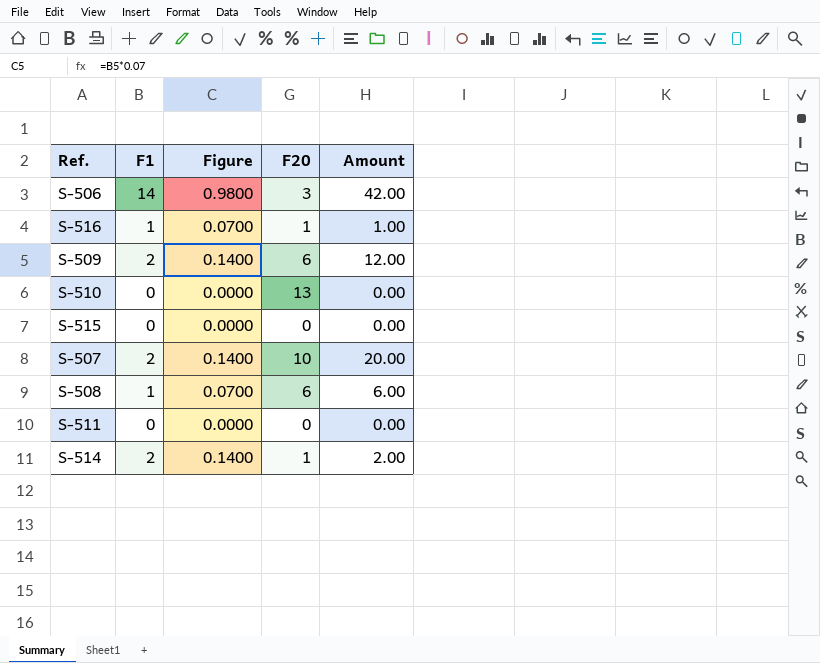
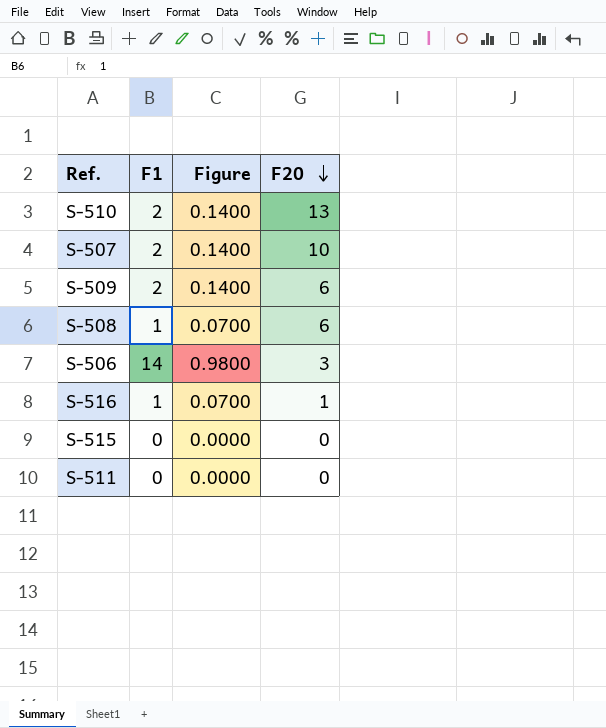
row order: none -> F20 descending
column Amount | formula: [F1] * [F20] -> none
row S-514: 2 | 0.1400 | 1 | 2.00 -> none
S-510 | F1: 0 -> 2
S-510 | Figure: 0.0000 -> 0.1400

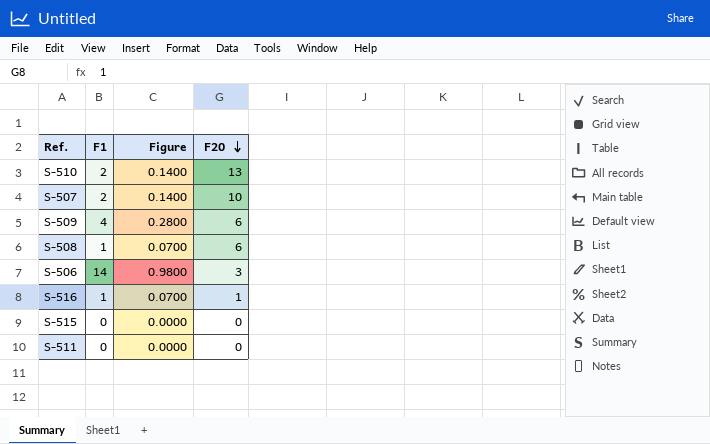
S-509 | F1: 2 -> 4
S-509 | Figure: 0.1400 -> 0.2800

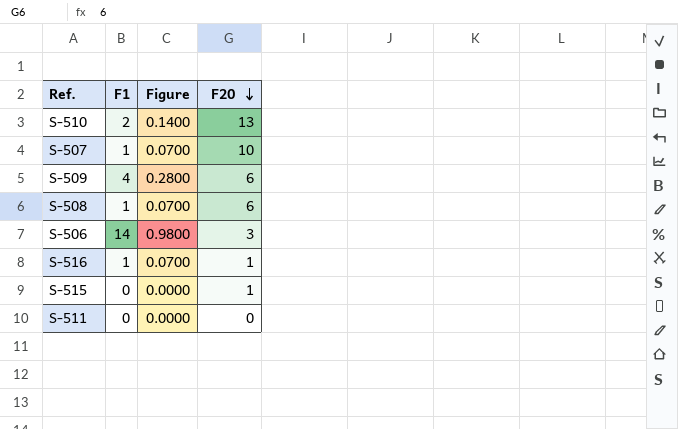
S-507 | F1: 2 -> 1
S-507 | Figure: 0.1400 -> 0.0700
S-515 | F20: 0 -> 1

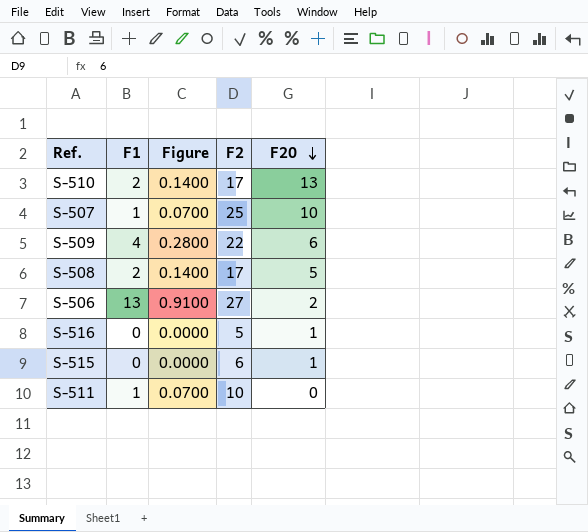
column F2 | position: none -> 4
S-508 | F1: 1 -> 2
S-508 | Figure: 0.0700 -> 0.1400
S-508 | F20: 6 -> 5
S-506 | F1: 14 -> 13
S-506 | Figure: 0.9800 -> 0.9100
S-506 | F20: 3 -> 2
S-516 | F1: 1 -> 0
S-516 | Figure: 0.0700 -> 0.0000
S-511 | F1: 0 -> 1
S-511 | Figure: 0.0000 -> 0.0700

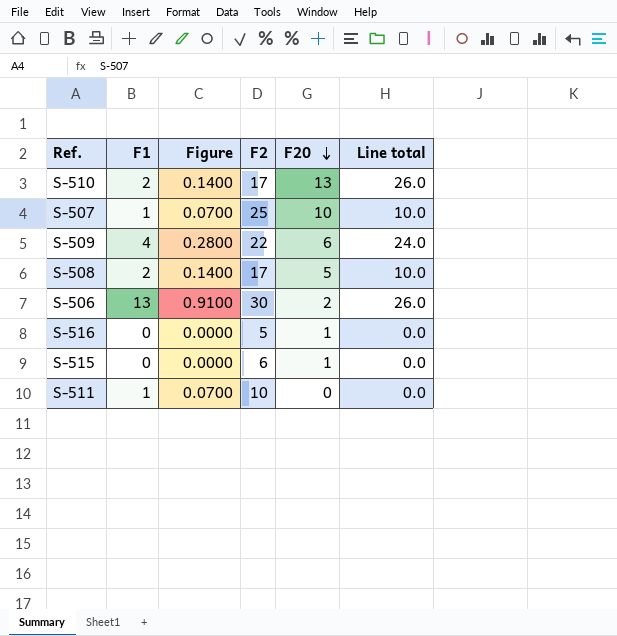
column Line total | formula: none -> [F1] * [F20]
S-506 | F2: 27 -> 30

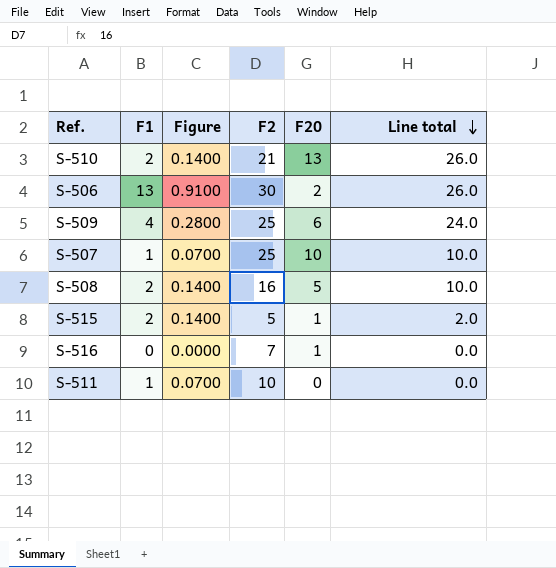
row order: F20 descending -> Line total descending
S-510 | F2: 17 -> 21
S-509 | F2: 22 -> 25
S-508 | F2: 17 -> 16
S-515 | F1: 0 -> 2
S-515 | Figure: 0.0000 -> 0.1400
S-515 | F2: 6 -> 5
S-515 | Line total: 0.0 -> 2.0
S-516 | F2: 5 -> 7

